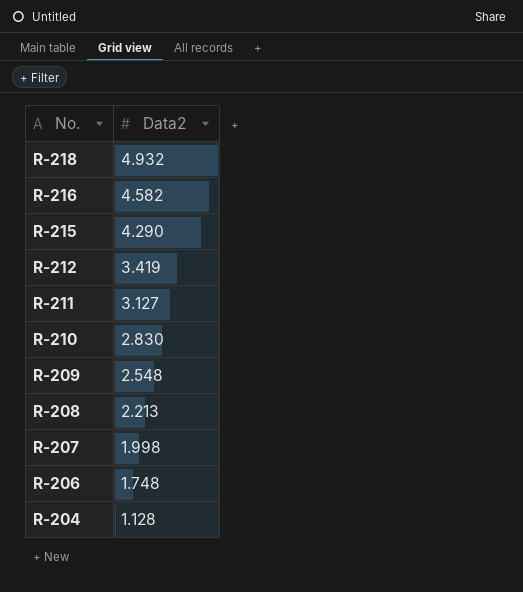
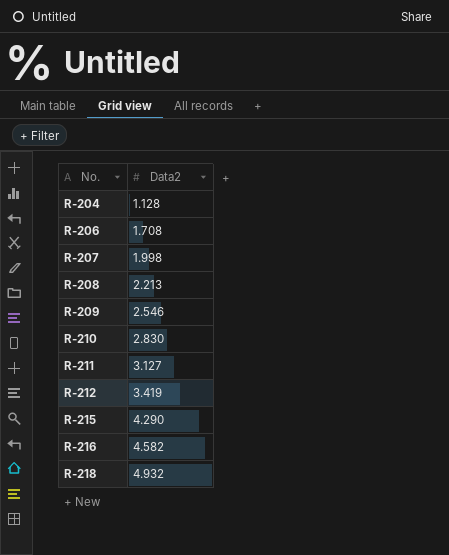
row order: No. descending -> No. ascending
R-206 | Data2: 1.748 -> 1.708
R-209 | Data2: 2.548 -> 2.546

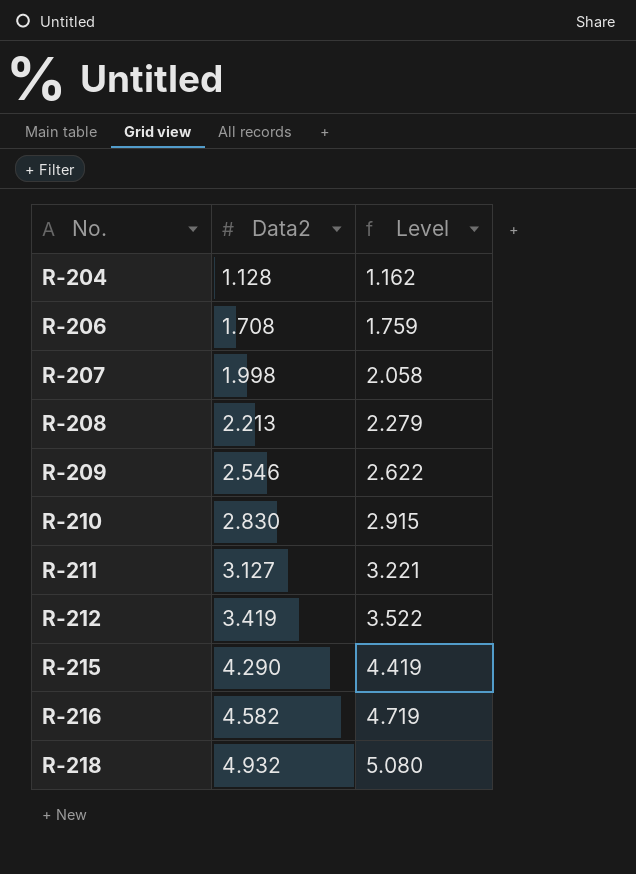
column Level | formula: none -> [Data2] * 1.03

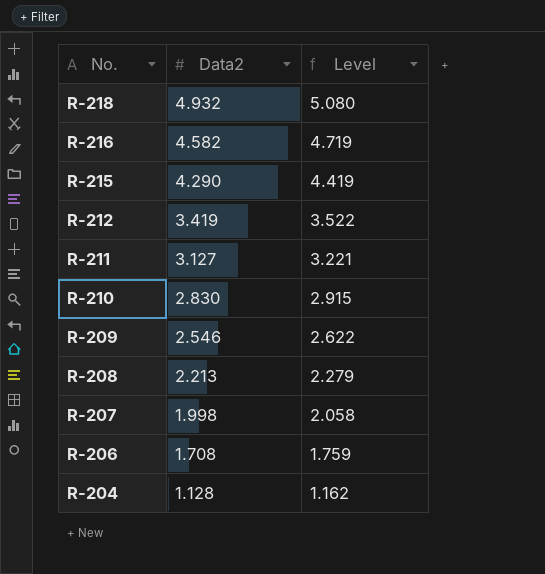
row order: No. ascending -> No. descending

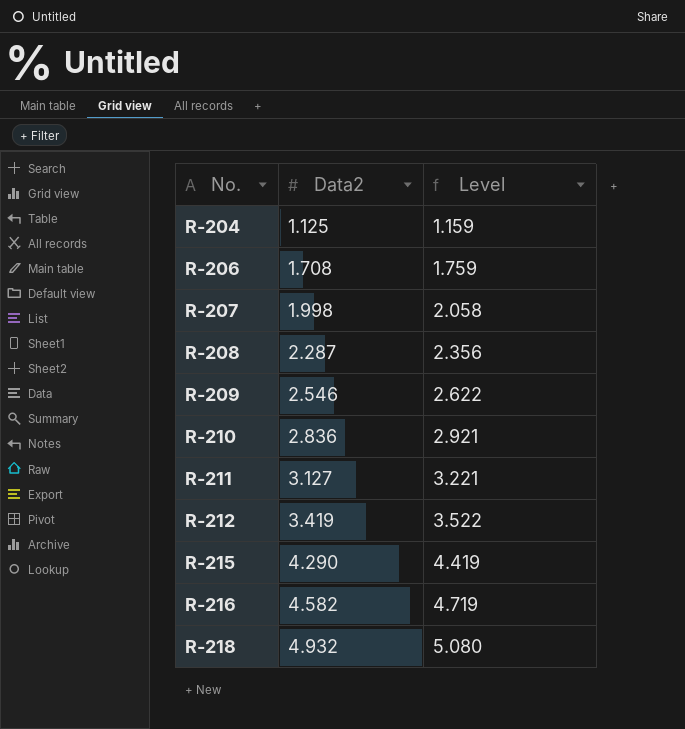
row order: No. descending -> No. ascending
R-204 | Data2: 1.128 -> 1.125
R-204 | Level: 1.162 -> 1.159
R-208 | Data2: 2.213 -> 2.287
R-208 | Level: 2.279 -> 2.356
R-210 | Data2: 2.830 -> 2.836
R-210 | Level: 2.915 -> 2.921

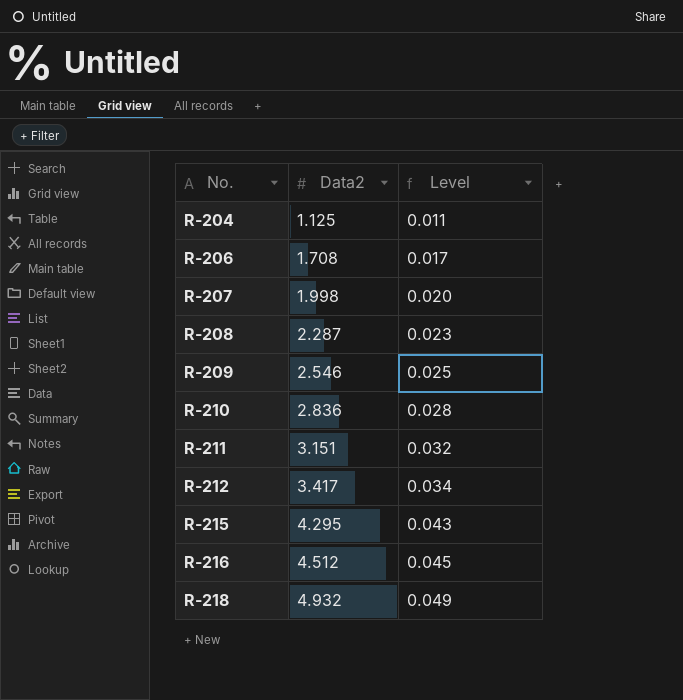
column Level | formula: [Data2] * 1.03 -> [Data2] * 0.01
R-211 | Data2: 3.127 -> 3.151
R-212 | Data2: 3.419 -> 3.417
R-215 | Data2: 4.290 -> 4.295
R-216 | Data2: 4.582 -> 4.512

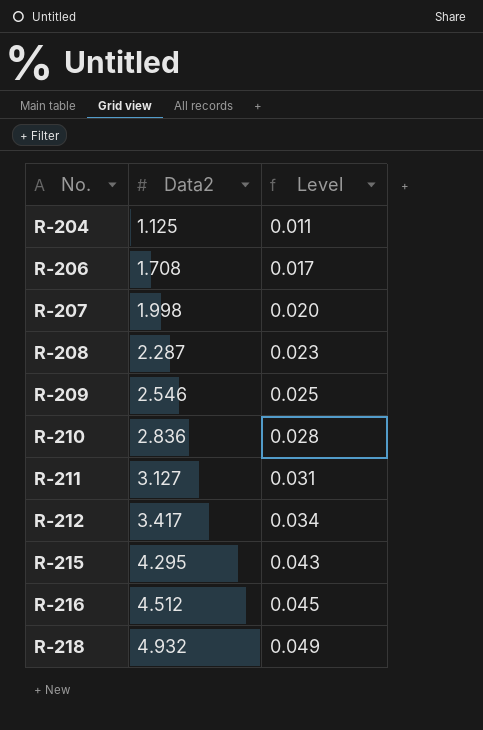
R-211 | Data2: 3.151 -> 3.127
R-211 | Level: 0.032 -> 0.031

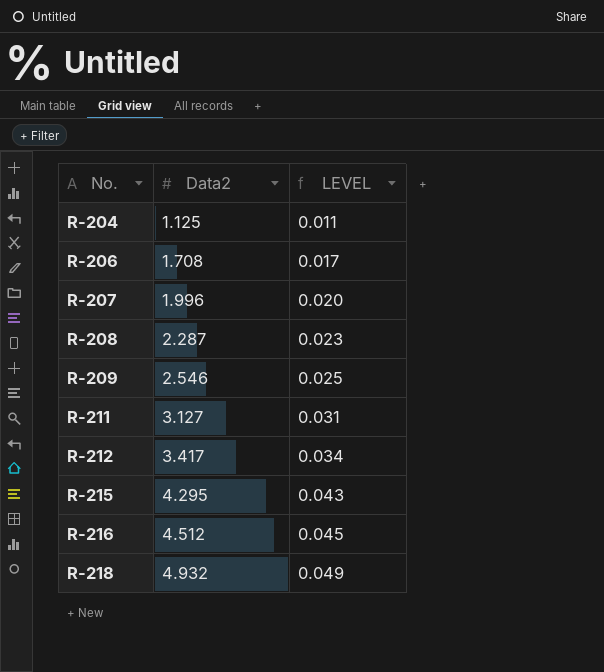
column name: Level -> LEVEL
row R-210: 2.836 | 0.028 -> none
R-207 | Data2: 1.998 -> 1.996

